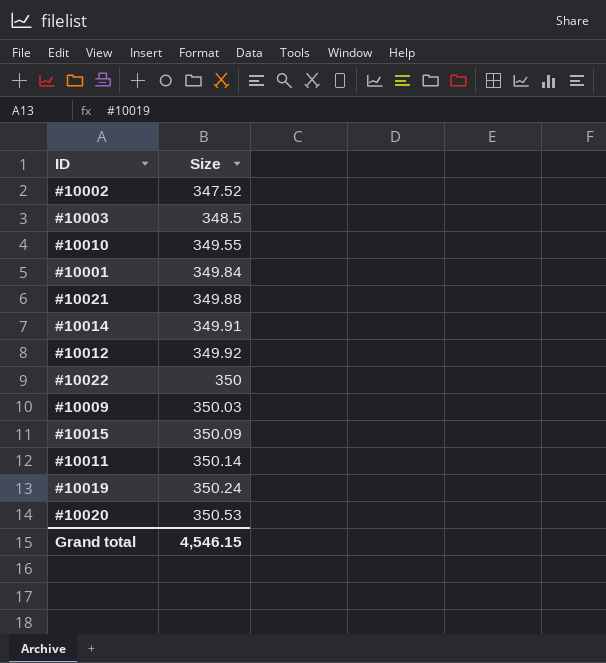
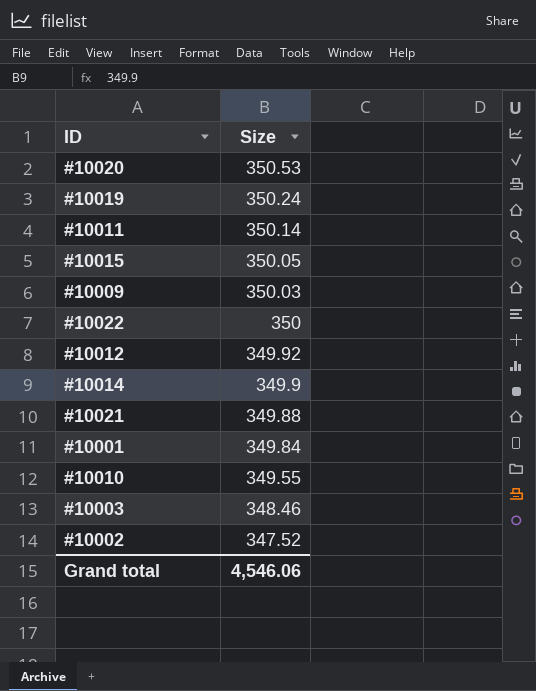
row order: Size ascending -> Size descending
#10015 | Size: 350.09 -> 350.05
#10014 | Size: 349.91 -> 349.9
#10003 | Size: 348.5 -> 348.46
Grand total | Size: 4,546.15 -> 4,546.06

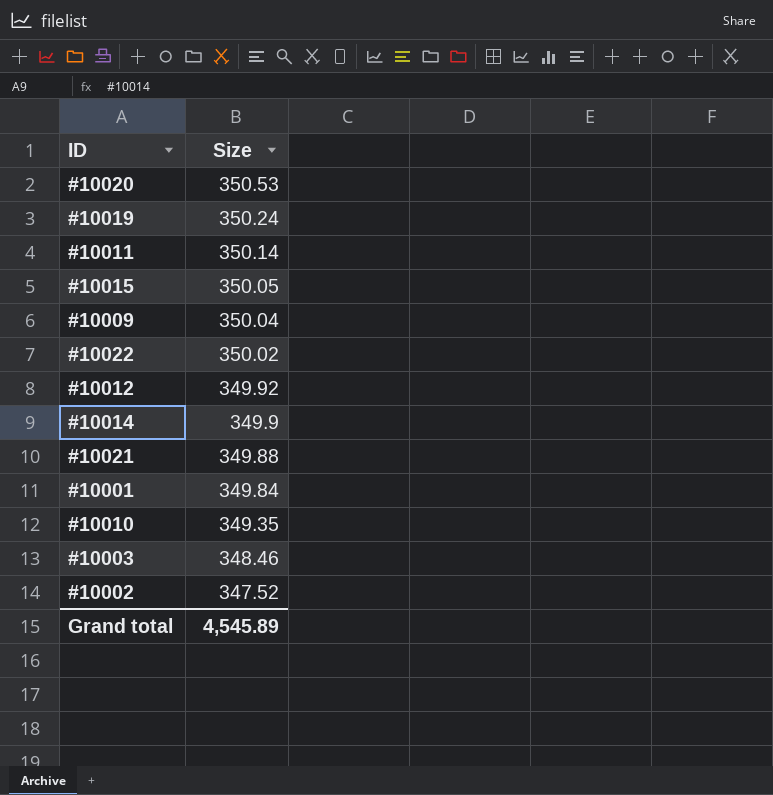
#10009 | Size: 350.03 -> 350.04
#10022 | Size: 350 -> 350.02
#10010 | Size: 349.55 -> 349.35
Grand total | Size: 4,546.06 -> 4,545.89

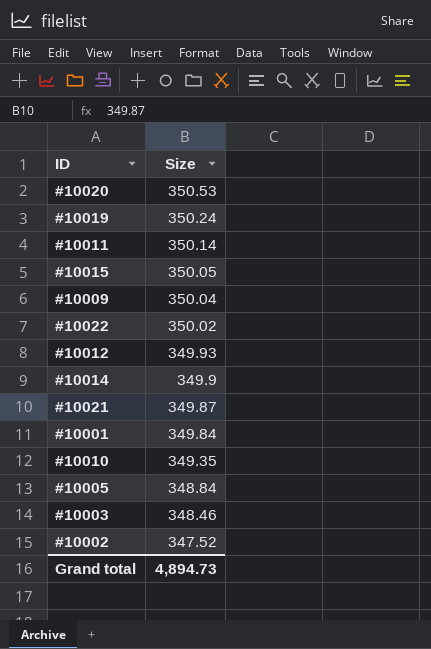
#10012 | Size: 349.92 -> 349.93
#10021 | Size: 349.88 -> 349.87
row #10005: none -> 348.84
Grand total | Size: 4,545.89 -> 4,894.73

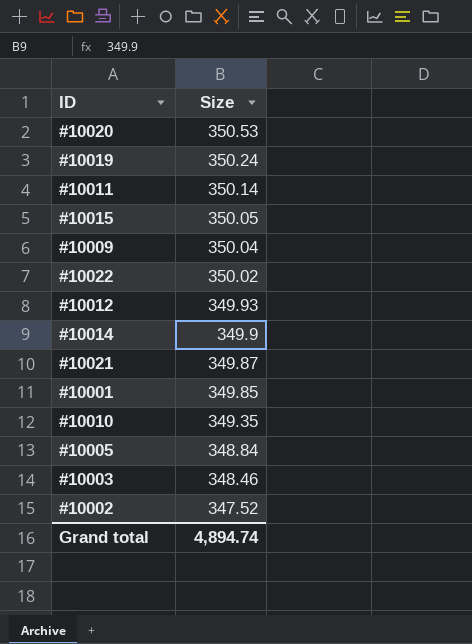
#10001 | Size: 349.84 -> 349.85
Grand total | Size: 4,894.73 -> 4,894.74

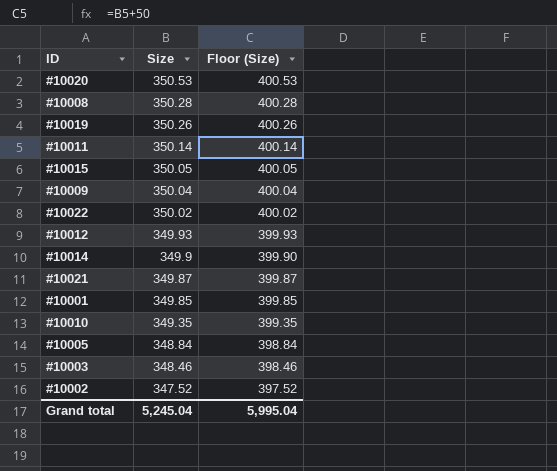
column Floor (Size) | formula: none -> [Size] + 50
row #10008: none -> 350.28 | 400.28
#10019 | Size: 350.24 -> 350.26
Grand total | Size: 4,894.74 -> 5,245.04

